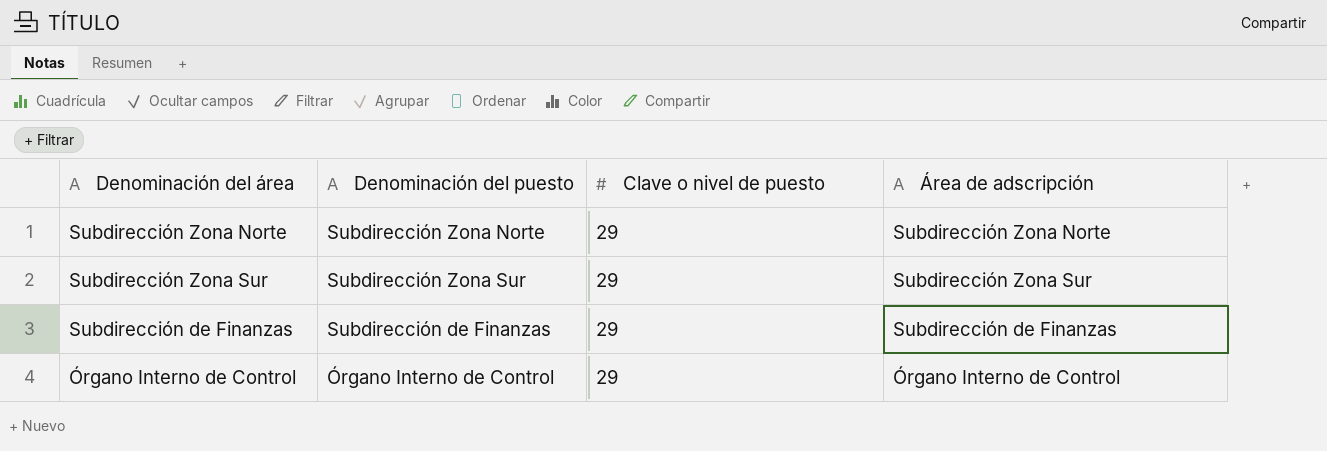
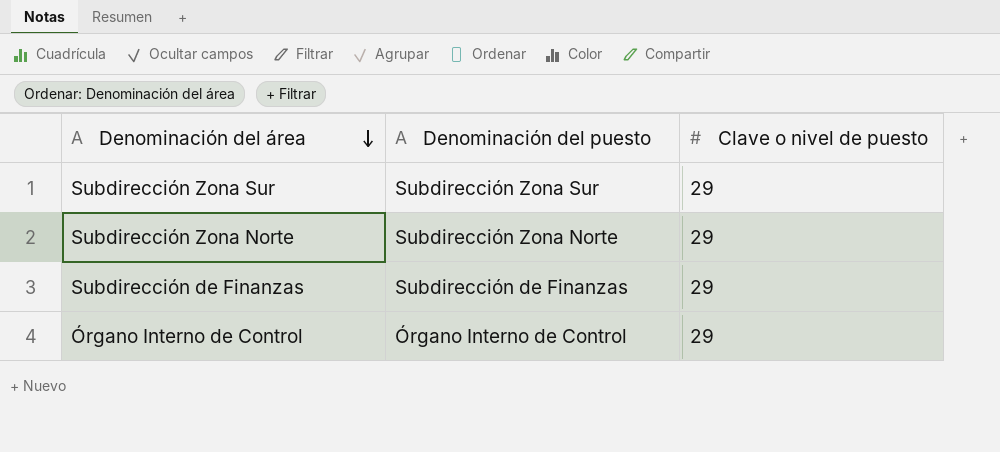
row order: none -> Denominación del área descending
column Área de adscripción | position: 4 -> none

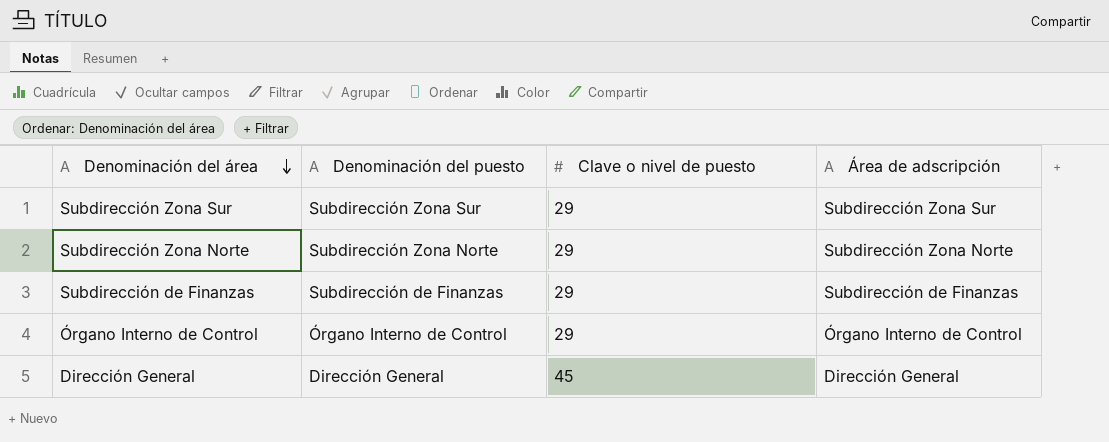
column Área de adscripción | position: none -> 4
row Dirección General: none -> Dirección General | 45 | Dirección General

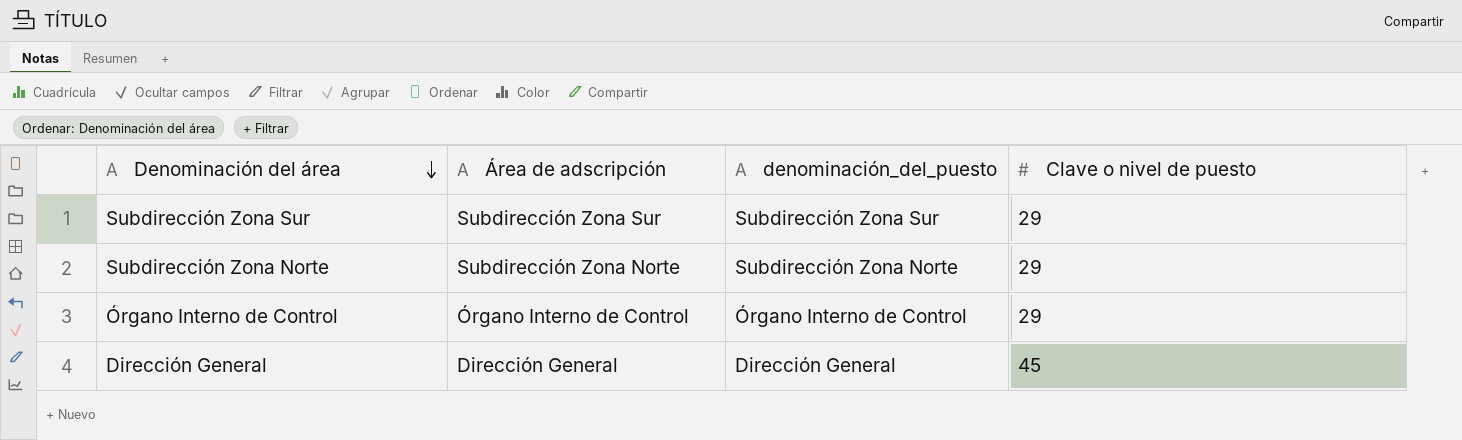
column Área de adscripción | position: 4 -> 2
column name: Denominación del puesto -> denominación_del_puesto
row Subdirección de Finanzas: Subdirección de Finanzas | 29 | Subdirección de Finanzas -> none

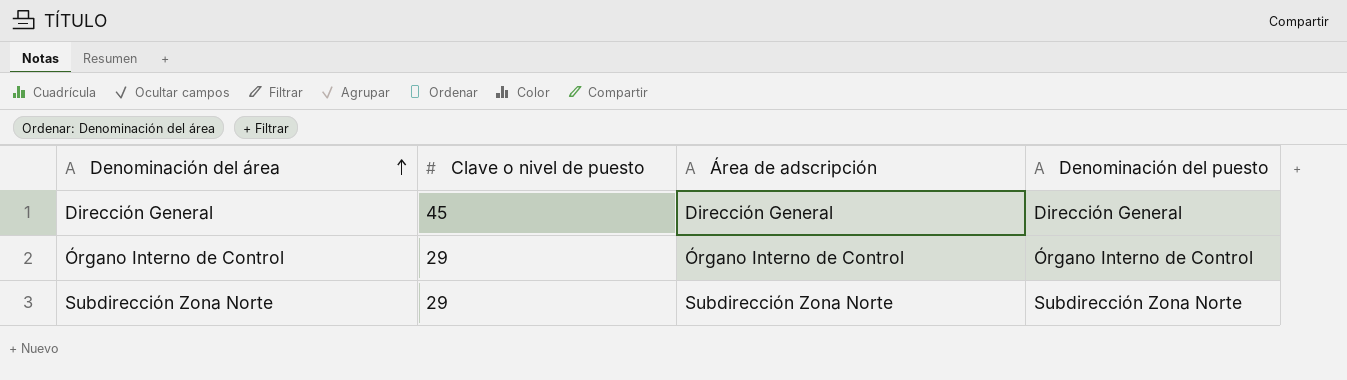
row order: Denominación del área descending -> Denominación del área ascending
column Clave o nivel de puesto | position: 4 -> 2
column name: denominación_del_puesto -> Denominación del puesto
row Subdirección Zona Sur: Subdirección Zona Sur | Subdirección Zona Sur | 29 -> none

